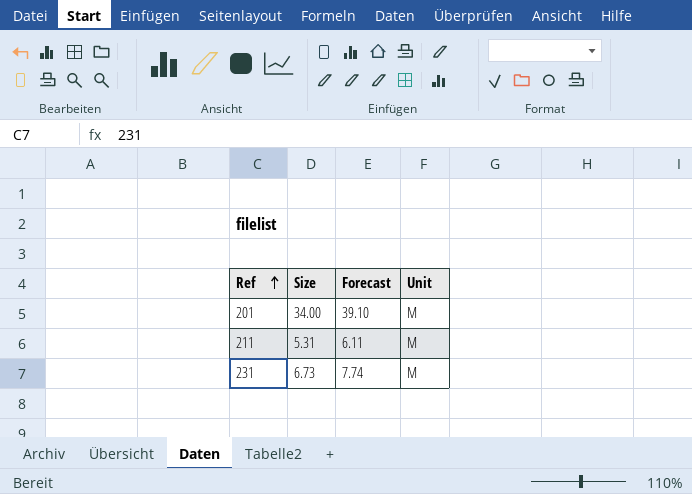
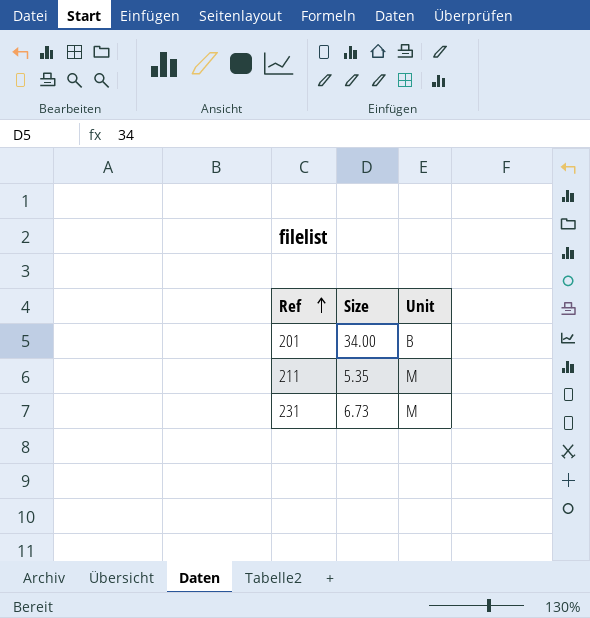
column Forecast | formula: [Size] * 1.15 -> none
201 | Unit: M -> B
211 | Size: 5.31 -> 5.35

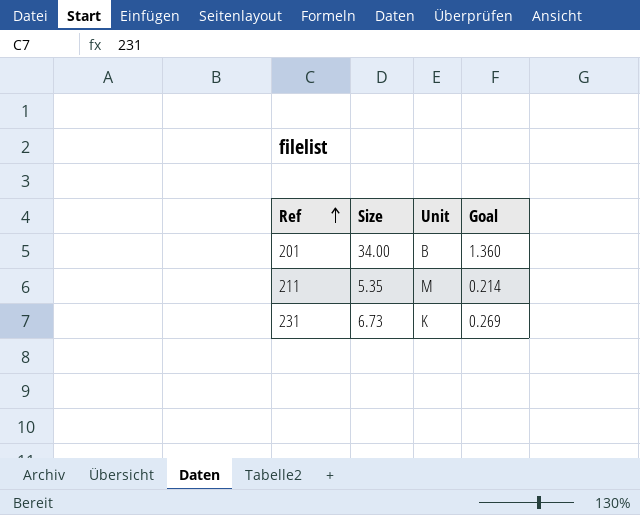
column Goal | formula: none -> [Size] * 0.04
231 | Unit: M -> K

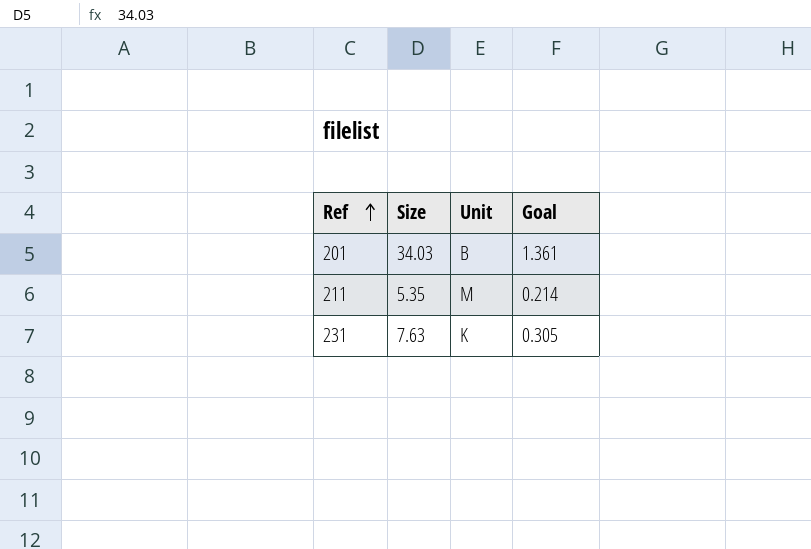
201 | Size: 34.00 -> 34.03
201 | Goal: 1.360 -> 1.361
231 | Size: 6.73 -> 7.63
231 | Goal: 0.269 -> 0.305

